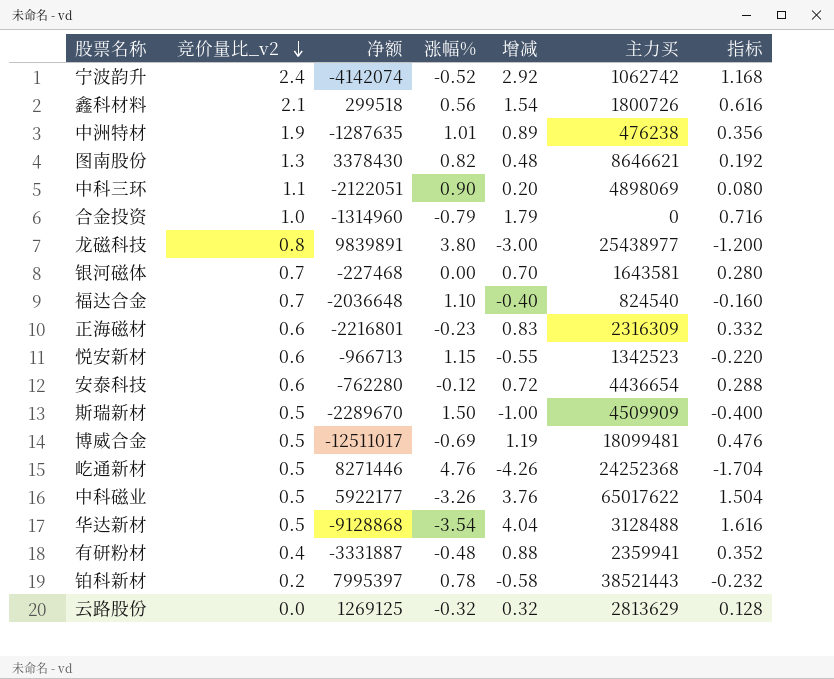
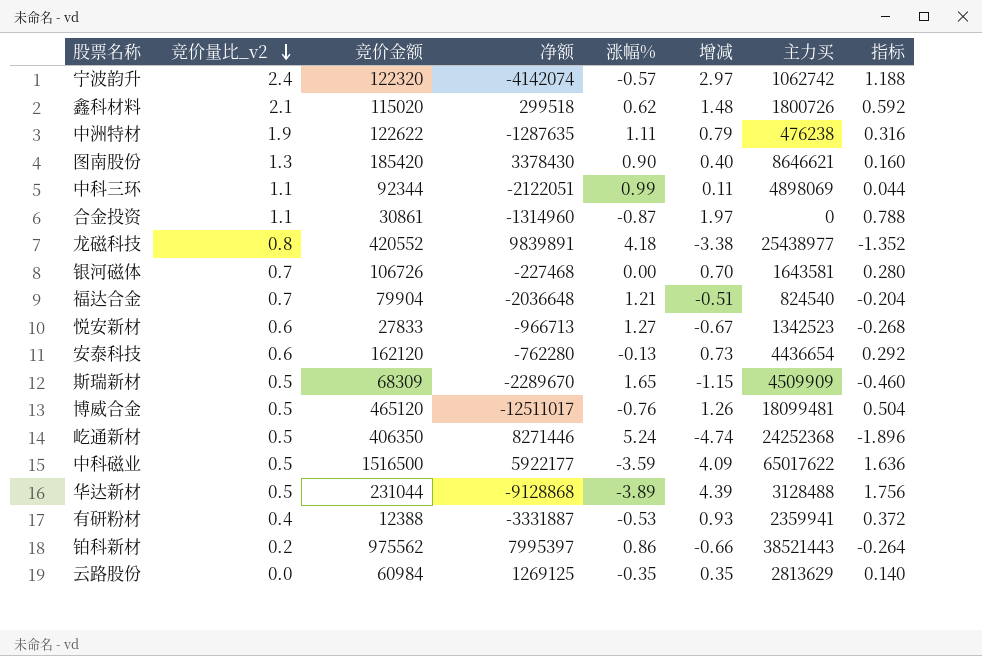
column 竞价金额 | position: none -> 3
row 正海磁材: 0.6 | -2216801 | -0.23 | 0.83 | 2316309 | 0.332 -> none
宁波韵升 | 涨幅%: -0.52 -> -0.57
宁波韵升 | 增减: 2.92 -> 2.97
宁波韵升 | 指标: 1.168 -> 1.188
鑫科材料 | 涨幅%: 0.56 -> 0.62
鑫科材料 | 增减: 1.54 -> 1.48
鑫科材料 | 指标: 0.616 -> 0.592
中洲特材 | 涨幅%: 1.01 -> 1.11
中洲特材 | 增减: 0.89 -> 0.79
中洲特材 | 指标: 0.356 -> 0.316
图南股份 | 涨幅%: 0.82 -> 0.90
图南股份 | 增减: 0.48 -> 0.40
图南股份 | 指标: 0.192 -> 0.160
中科三环 | 涨幅%: 0.90 -> 0.99
中科三环 | 增减: 0.20 -> 0.11
中科三环 | 指标: 0.080 -> 0.044
合金投资 | 竞价量比_v2: 1.0 -> 1.1
合金投资 | 涨幅%: -0.79 -> -0.87
合金投资 | 增减: 1.79 -> 1.97
合金投资 | 指标: 0.716 -> 0.788
龙磁科技 | 涨幅%: 3.80 -> 4.18
龙磁科技 | 增减: -3.00 -> -3.38
龙磁科技 | 指标: -1.200 -> -1.352
福达合金 | 涨幅%: 1.10 -> 1.21
福达合金 | 增减: -0.40 -> -0.51
福达合金 | 指标: -0.160 -> -0.204
悦安新材 | 涨幅%: 1.15 -> 1.27
悦安新材 | 增减: -0.55 -> -0.67
悦安新材 | 指标: -0.220 -> -0.268
安泰科技 | 涨幅%: -0.12 -> -0.13
安泰科技 | 增减: 0.72 -> 0.73
安泰科技 | 指标: 0.288 -> 0.292
斯瑞新材 | 涨幅%: 1.50 -> 1.65
斯瑞新材 | 增减: -1.00 -> -1.15
斯瑞新材 | 指标: -0.400 -> -0.460
博威合金 | 涨幅%: -0.69 -> -0.76
博威合金 | 增减: 1.19 -> 1.26
博威合金 | 指标: 0.476 -> 0.504
屹通新材 | 涨幅%: 4.76 -> 5.24
屹通新材 | 增减: -4.26 -> -4.74
屹通新材 | 指标: -1.704 -> -1.896
中科磁业 | 涨幅%: -3.26 -> -3.59
中科磁业 | 增减: 3.76 -> 4.09
中科磁业 | 指标: 1.504 -> 1.636
华达新材 | 涨幅%: -3.54 -> -3.89
华达新材 | 增减: 4.04 -> 4.39
华达新材 | 指标: 1.616 -> 1.756
有研粉材 | 涨幅%: -0.48 -> -0.53
有研粉材 | 增减: 0.88 -> 0.93
有研粉材 | 指标: 0.352 -> 0.372
铂科新材 | 涨幅%: 0.78 -> 0.86
铂科新材 | 增减: -0.58 -> -0.66
铂科新材 | 指标: -0.232 -> -0.264
云路股份 | 涨幅%: -0.32 -> -0.35
云路股份 | 增减: 0.32 -> 0.35
云路股份 | 指标: 0.128 -> 0.140

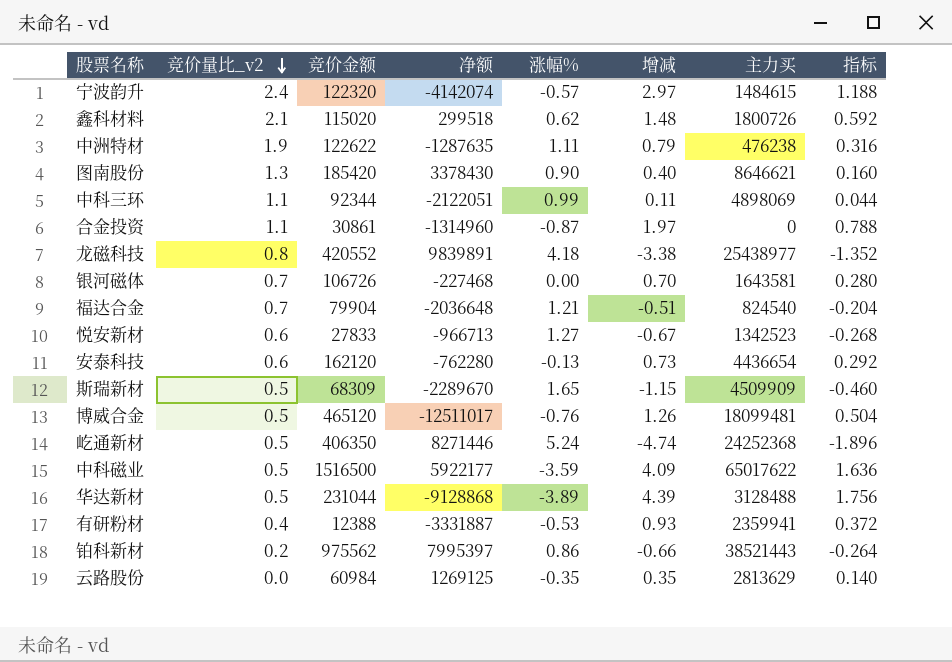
宁波韵升 | 主力买: 1062742 -> 1484615

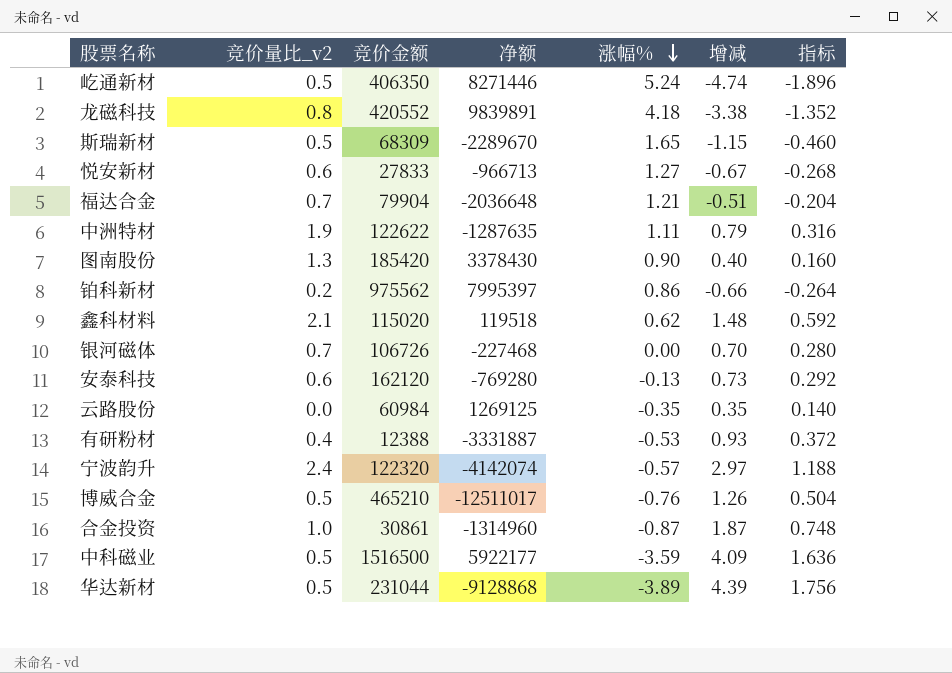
row order: 竞价量比_v2 descending -> 涨幅% descending
column 主力买 | position: 7 -> none
row 中科三环: 1.1 | 92344 | -2122051 | 0.99 | 0.11 | 4898069 | 0.044 -> none
鑫科材料 | 净额: 299518 -> 119518
安泰科技 | 净额: -762280 -> -769280
博威合金 | 竞价金额: 465120 -> 465210
合金投资 | 竞价量比_v2: 1.1 -> 1.0
合金投资 | 增减: 1.97 -> 1.87
合金投资 | 指标: 0.788 -> 0.748

